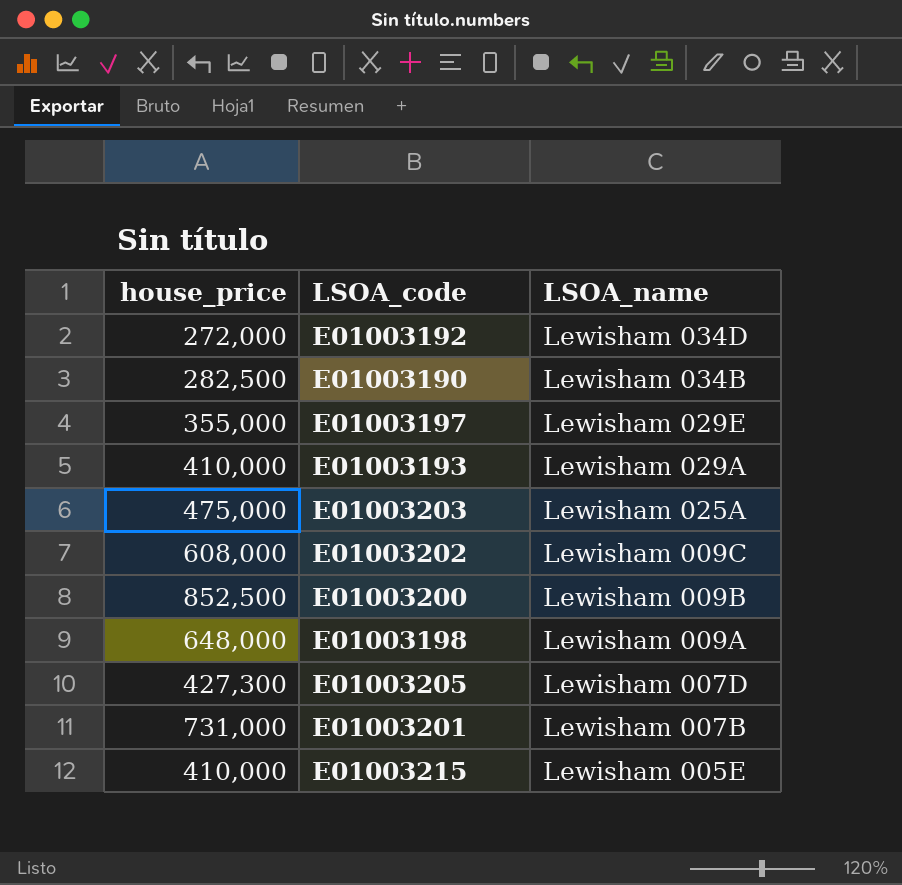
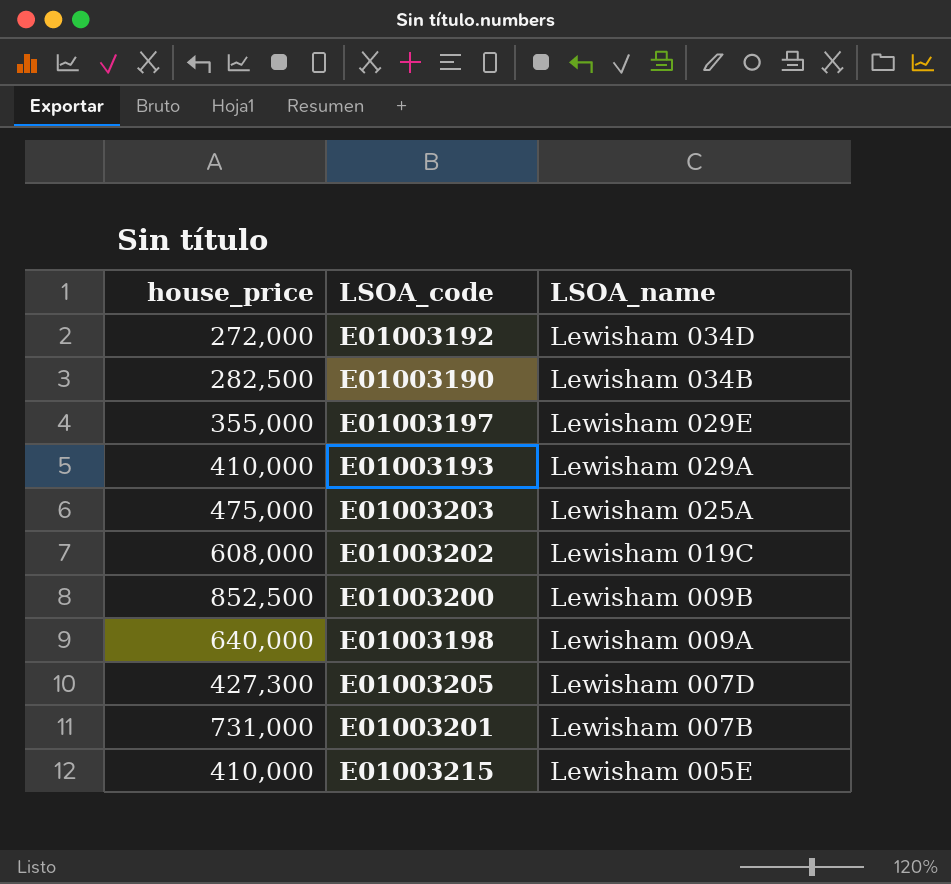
E01003202 | LSOA_name: Lewisham 009C -> Lewisham 019C
E01003198 | house_price: 648,000 -> 640,000

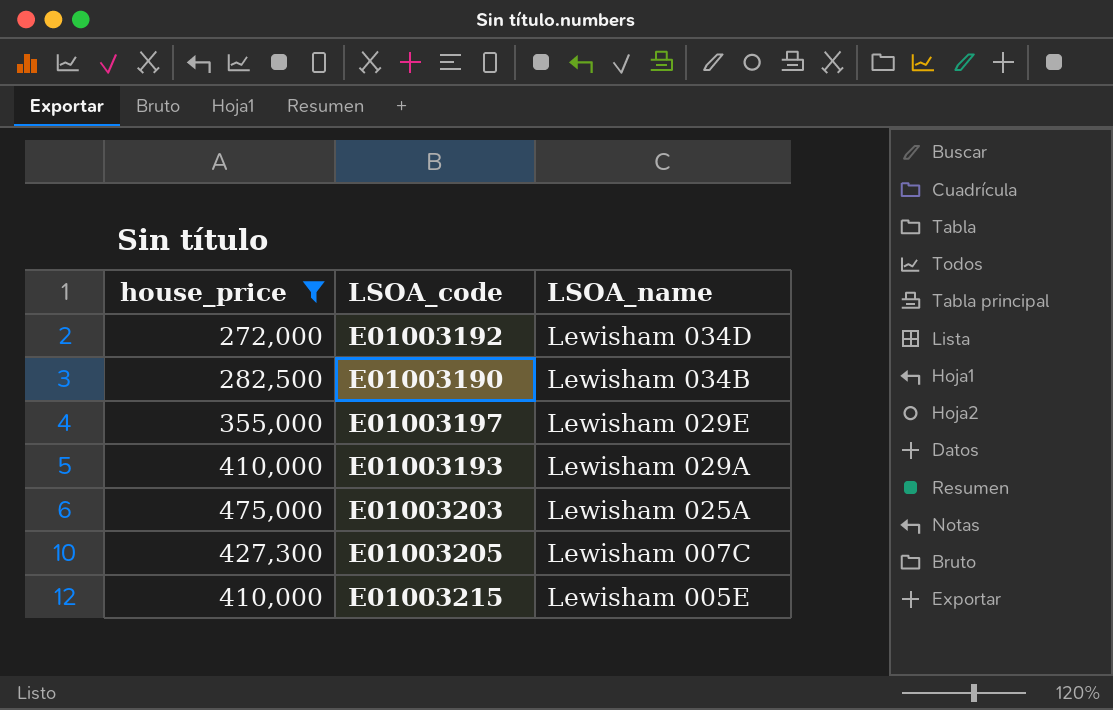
filter: none -> house_price <= 475,000
E01003205 | LSOA_name: Lewisham 007D -> Lewisham 007C

